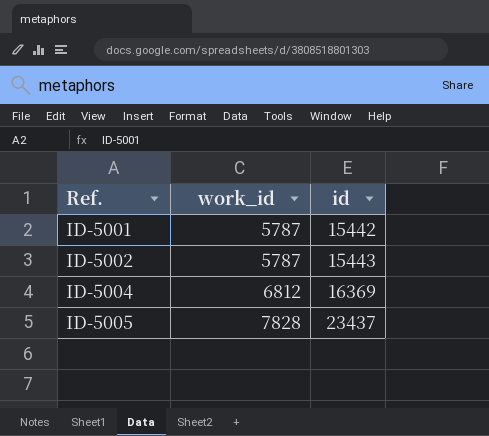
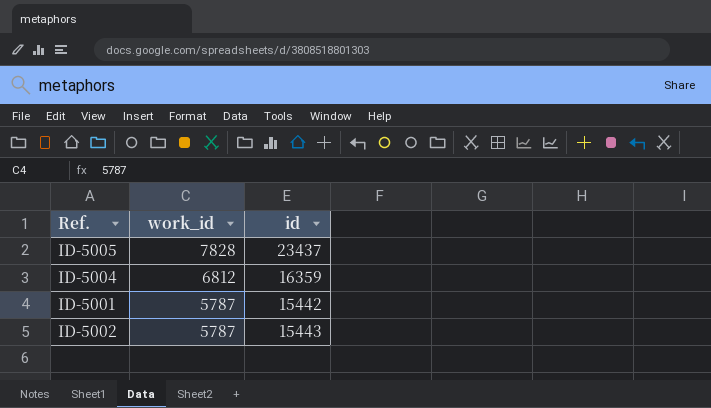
row order: Ref. ascending -> work_id descending
ID-5004 | id: 16369 -> 16359

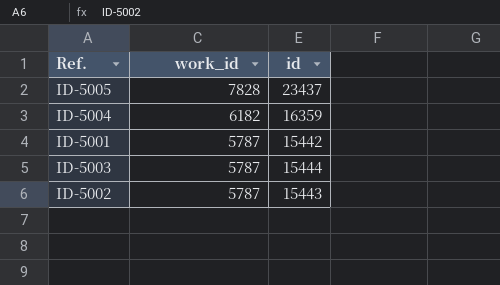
ID-5004 | work_id: 6812 -> 6182
row ID-5003: none -> 5787 | 15444

